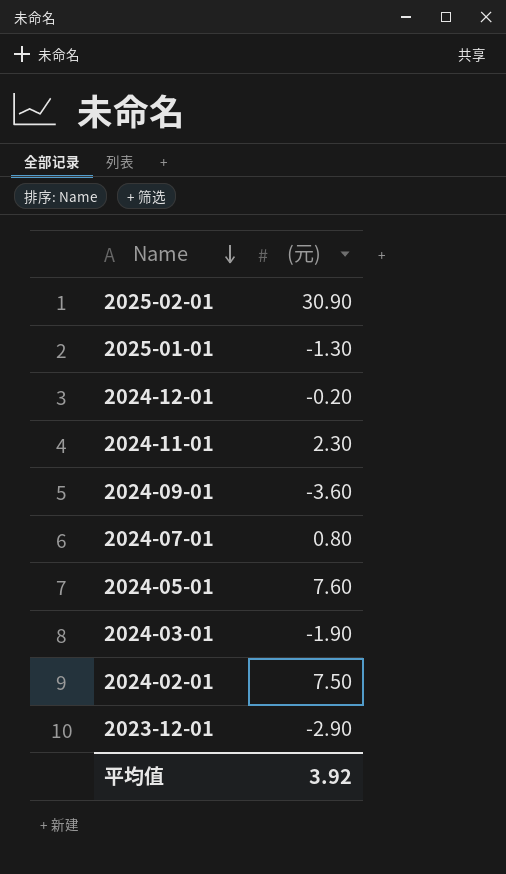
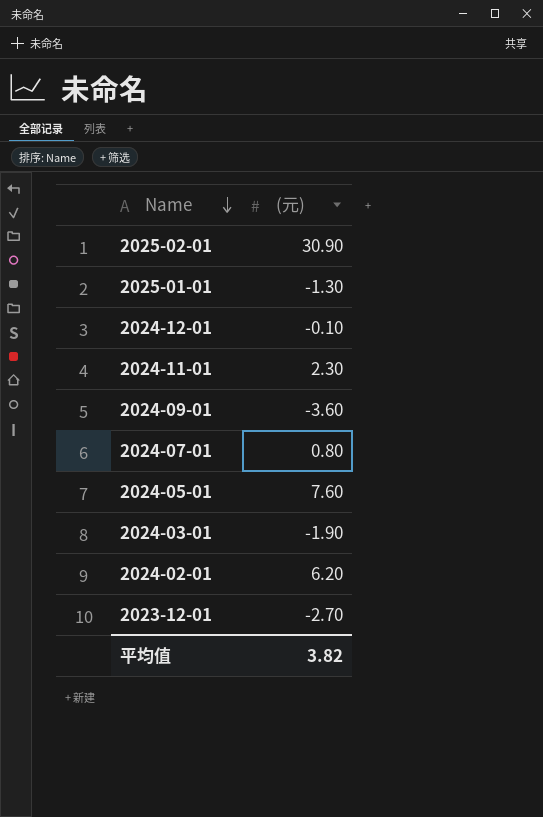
2024-12-01 | (元): -0.20 -> -0.10
2024-02-01 | (元): 7.50 -> 6.20
2023-12-01 | (元): -2.90 -> -2.70
平均值 | (元): 3.92 -> 3.82

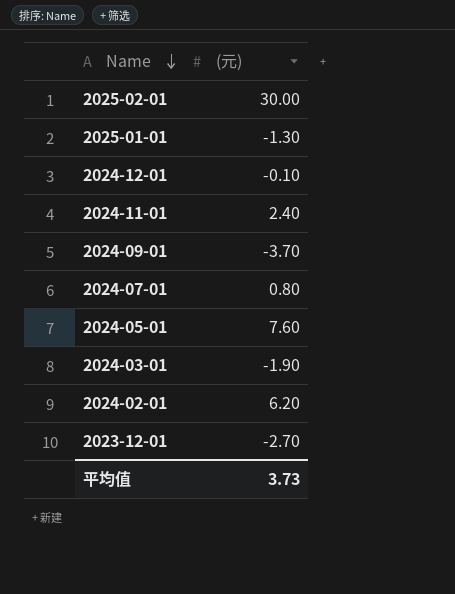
2025-02-01 | (元): 30.90 -> 30.00
2024-11-01 | (元): 2.30 -> 2.40
2024-09-01 | (元): -3.60 -> -3.70
平均值 | (元): 3.82 -> 3.73

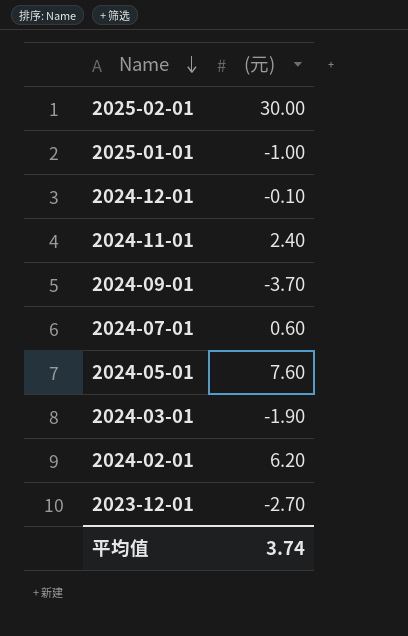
2025-01-01 | (元): -1.30 -> -1.00
2024-07-01 | (元): 0.80 -> 0.60
平均值 | (元): 3.73 -> 3.74

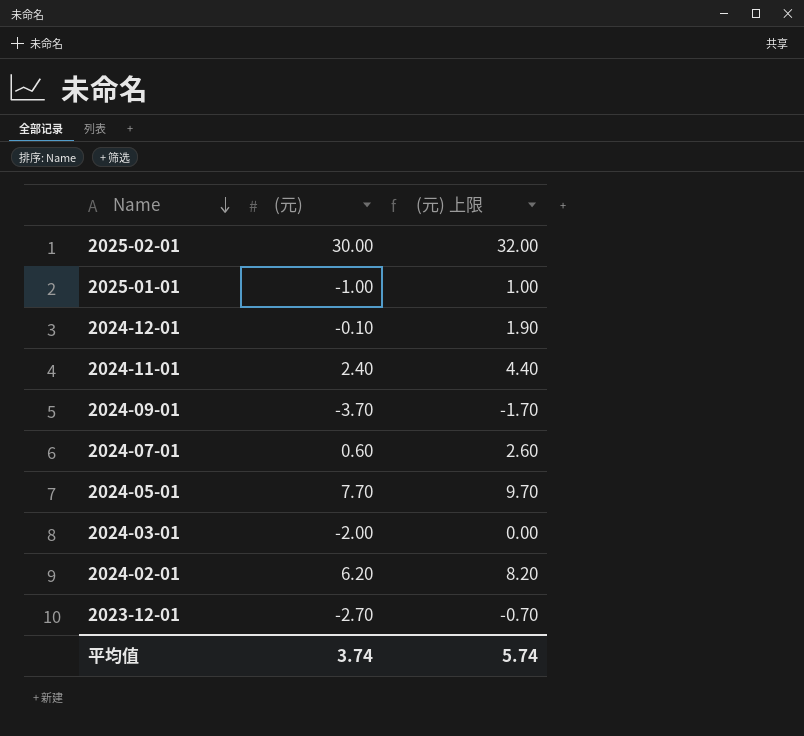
column (元) 上限 | formula: none -> [(元)] + 2
2024-05-01 | (元): 7.60 -> 7.70
2024-03-01 | (元): -1.90 -> -2.00

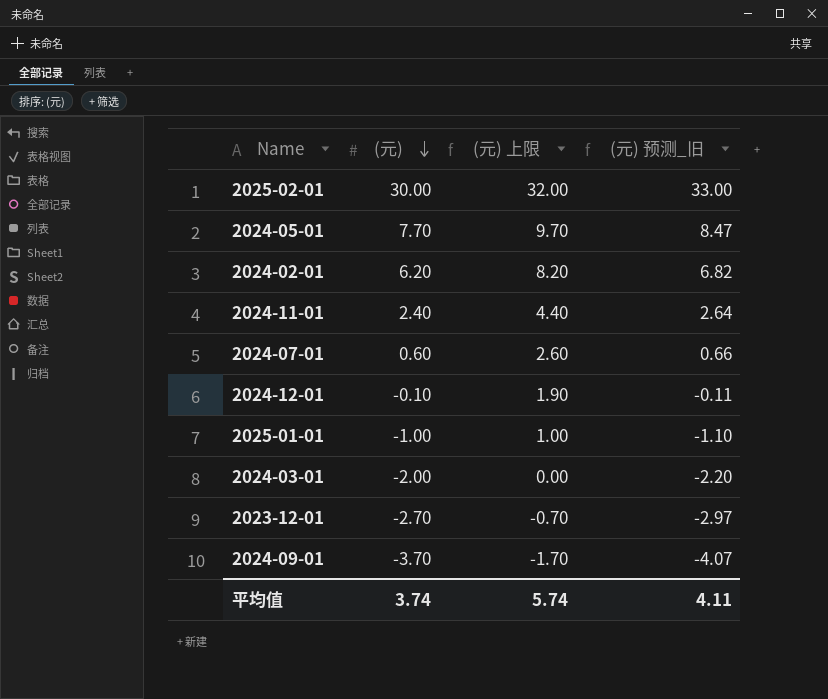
row order: Name descending -> (元) descending
column (元) 预测_旧 | formula: none -> [(元)] * 1.1

